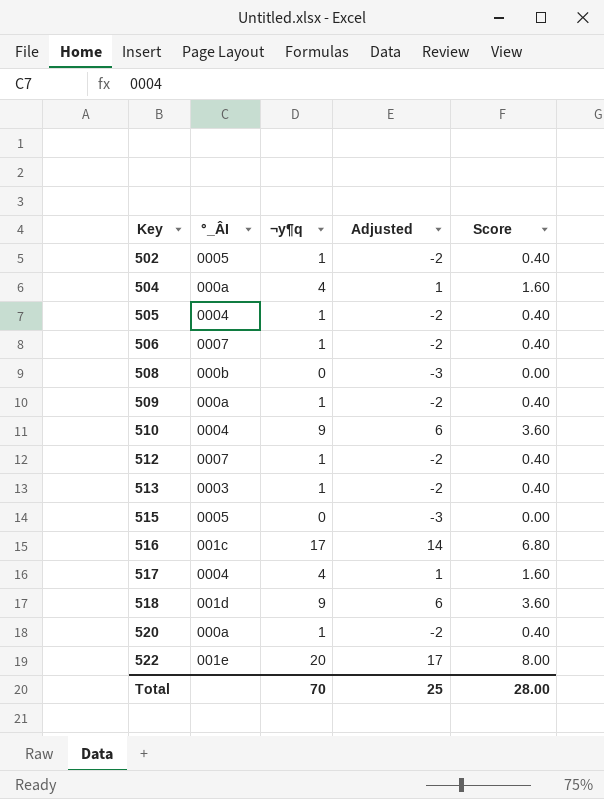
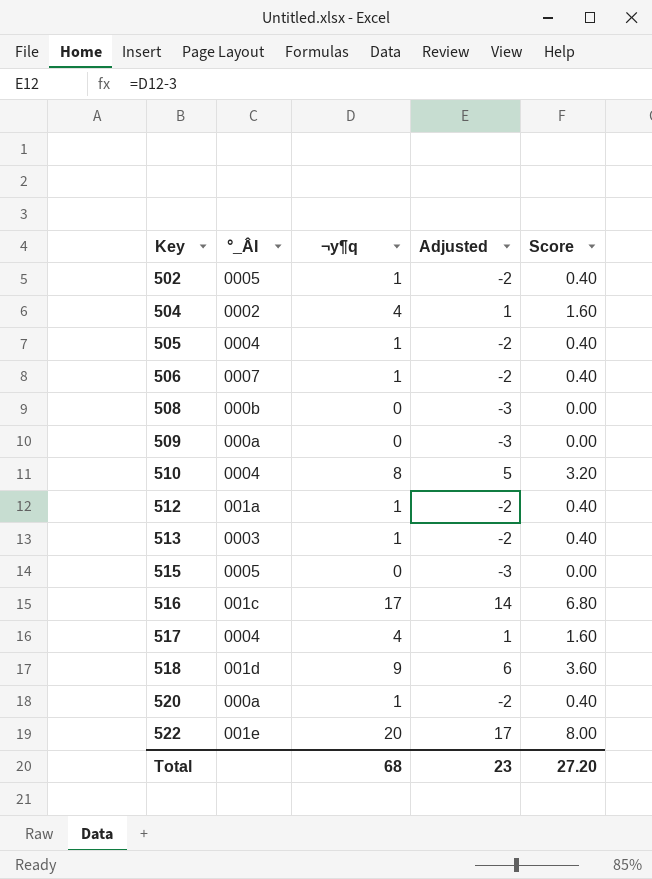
504 | °_ÂI: 000a -> 0002
509 | ¬y¶q: 1 -> 0
509 | Adjusted: -2 -> -3
509 | Score: 0.40 -> 0.00
510 | ¬y¶q: 9 -> 8
510 | Adjusted: 6 -> 5
510 | Score: 3.60 -> 3.20
512 | °_ÂI: 0007 -> 001a
Total | ¬y¶q: 70 -> 68
Total | Adjusted: 25 -> 23
Total | Score: 28.00 -> 27.20

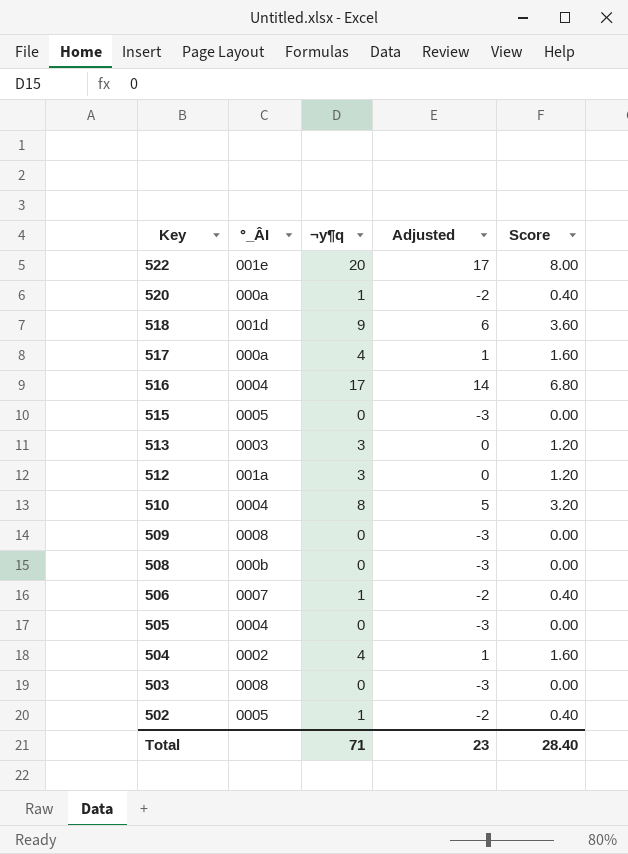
row order: Key ascending -> Key descending
517 | °_ÂI: 0004 -> 000a
516 | °_ÂI: 001c -> 0004
513 | ¬y¶q: 1 -> 3
513 | Adjusted: -2 -> 0
513 | Score: 0.40 -> 1.20
512 | ¬y¶q: 1 -> 3
512 | Adjusted: -2 -> 0
512 | Score: 0.40 -> 1.20
509 | °_ÂI: 000a -> 0008
505 | ¬y¶q: 1 -> 0
505 | Adjusted: -2 -> -3
505 | Score: 0.40 -> 0.00
row 503: none -> 0008 | 0 | -3 | 0.00
Total | ¬y¶q: 68 -> 71
Total | Score: 27.20 -> 28.40

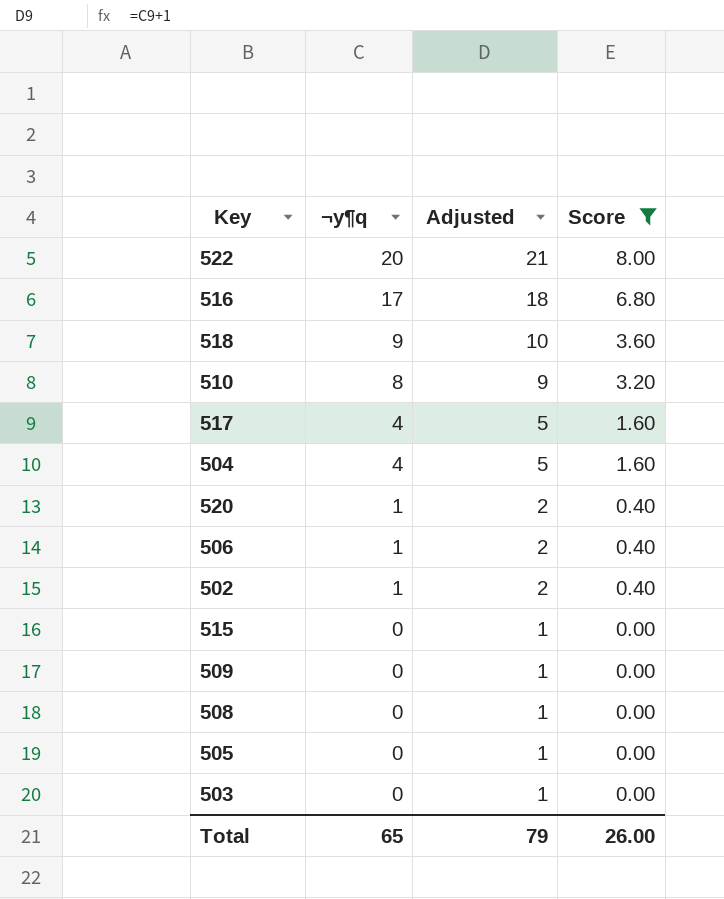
filter: none -> Score != 1.20
row order: Key descending -> ¬y¶q descending
column °_ÂI | position: 2 -> none
column Adjusted | formula: [¬y¶q] - 3 -> [¬y¶q] + 1
Total | ¬y¶q: 71 -> 65
Total | Adjusted: 23 -> 79
Total | Score: 28.40 -> 26.00

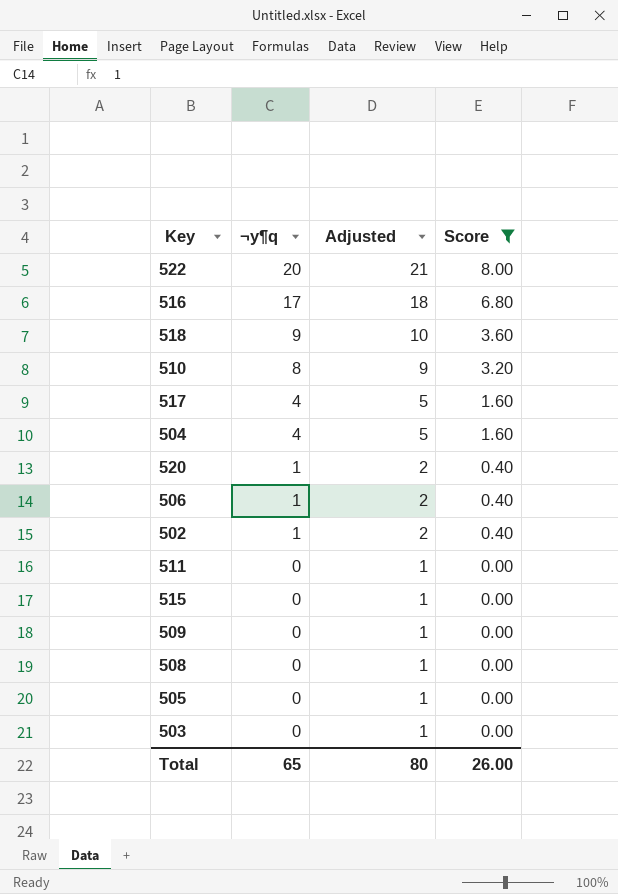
row 511: none -> 0 | 1 | 0.00
Total | Adjusted: 79 -> 80

